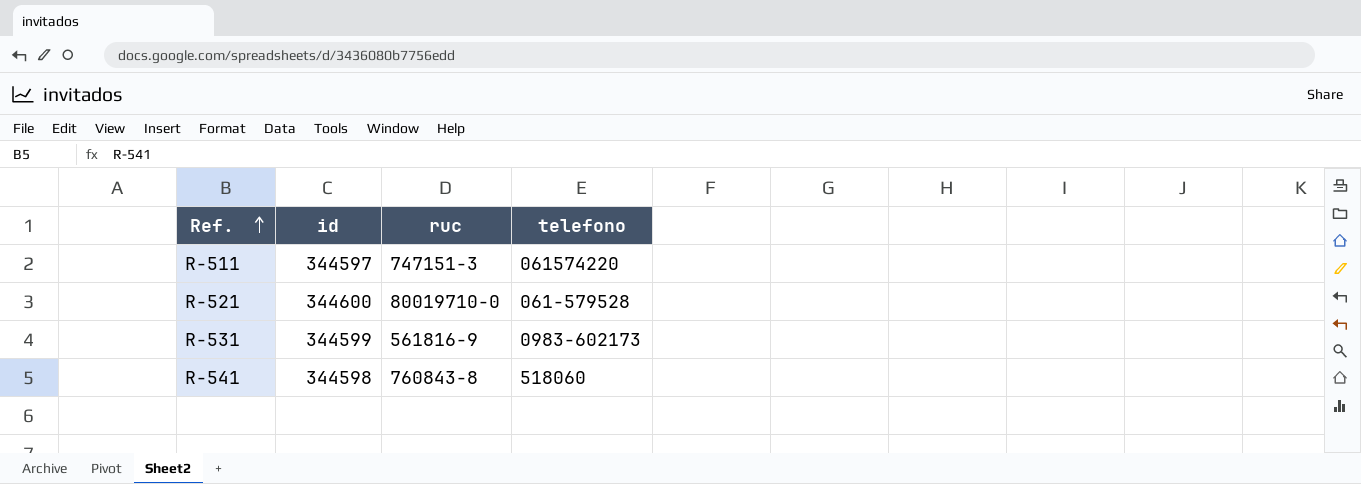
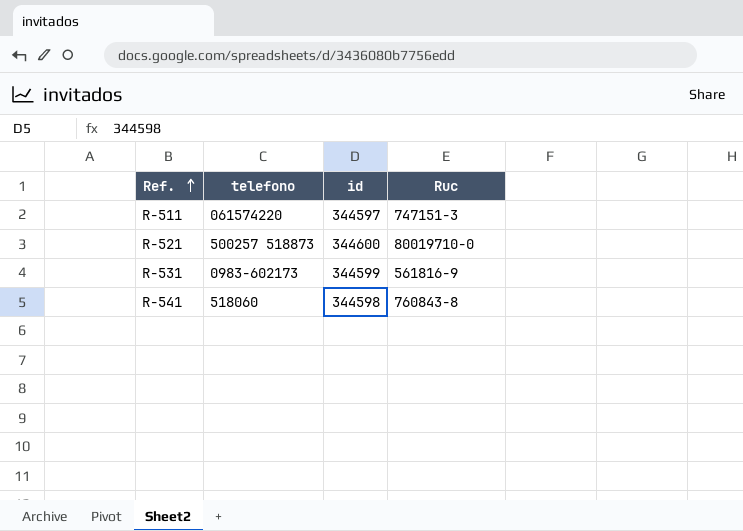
column telefono | position: 4 -> 2
column name: ruc -> Ruc
R-521 | telefono: 061-579528 -> 500257 518873

